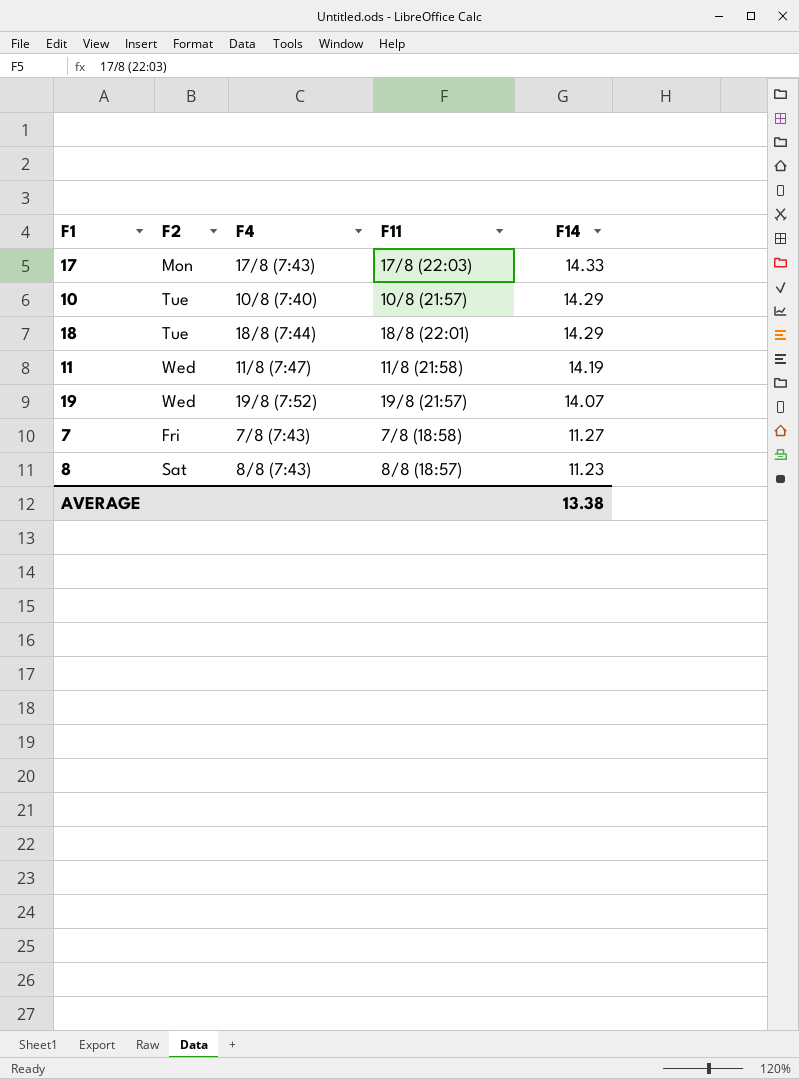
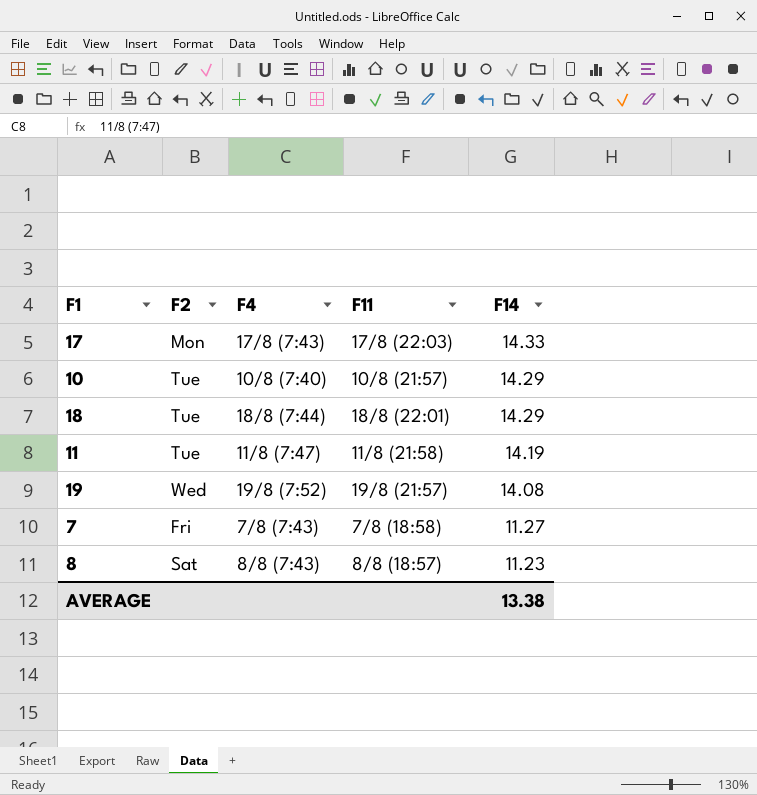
11 | F2: Wed -> Tue
19 | F14: 14.07 -> 14.08

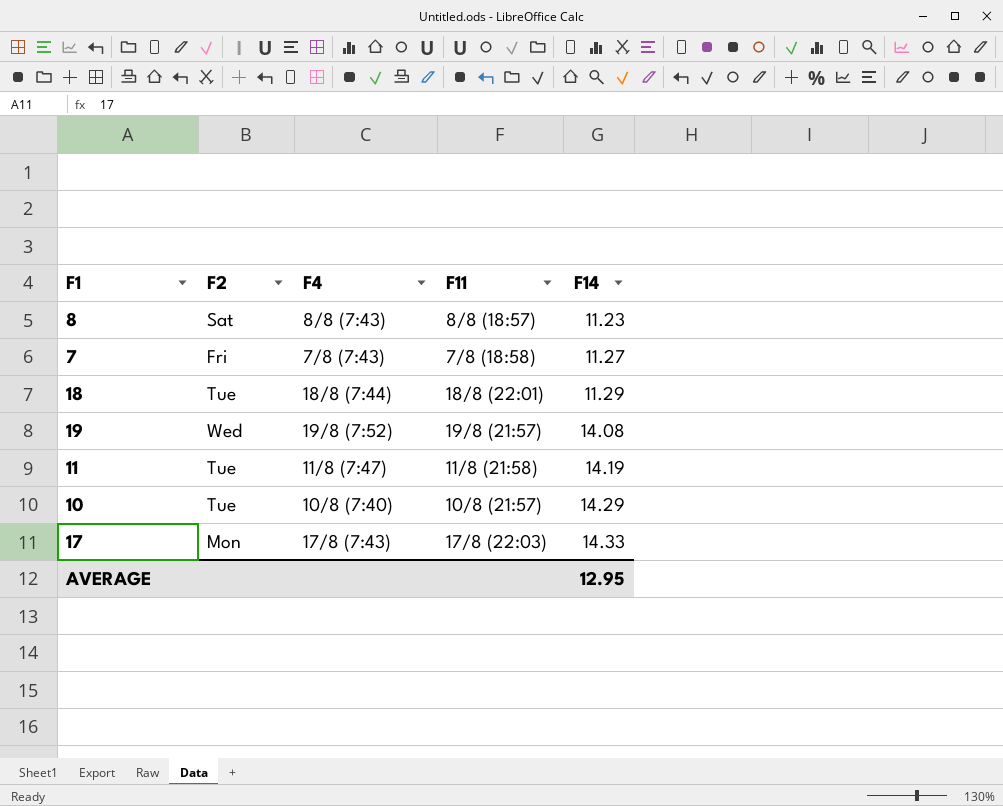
row order: F14 descending -> F14 ascending
18 | F14: 14.29 -> 11.29
AVERAGE | F14: 13.38 -> 12.95

